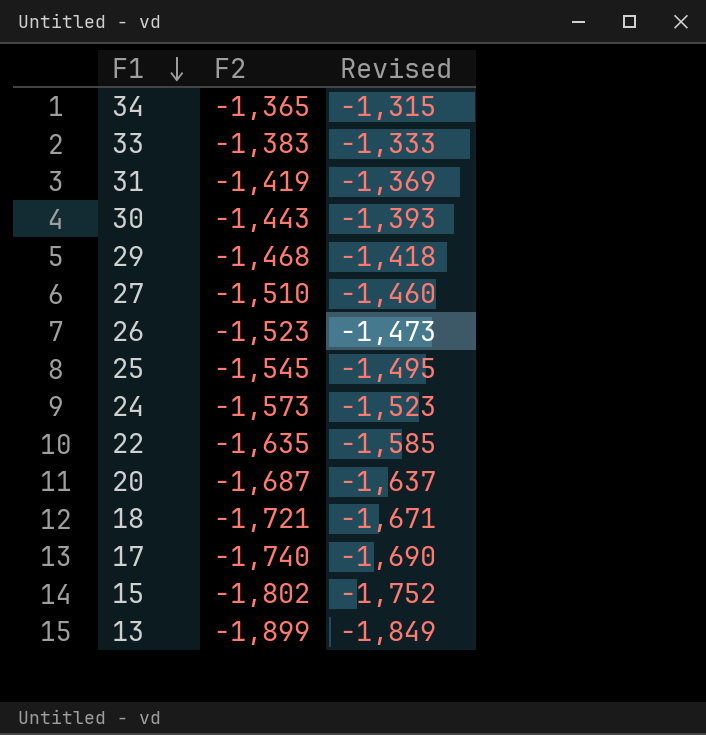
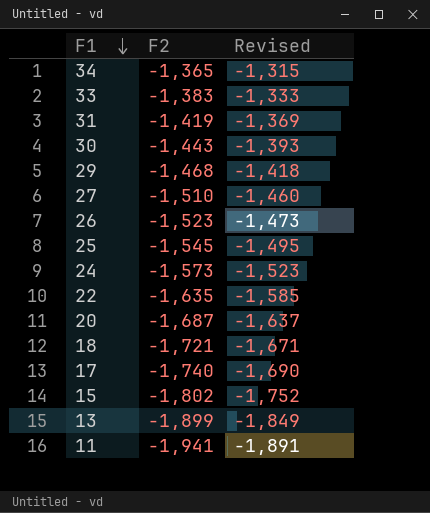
row 11: none -> -1,941 | -1,891

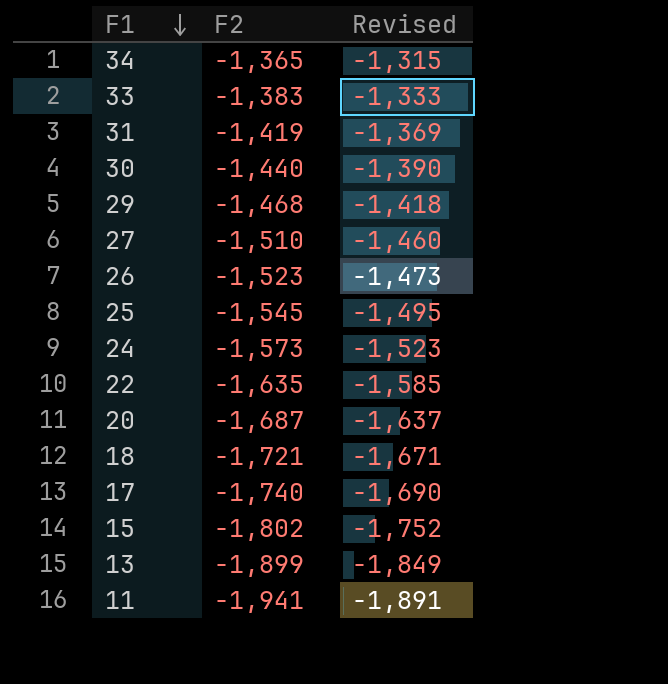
30 | F2: -1,443 -> -1,440
30 | Revised: -1,393 -> -1,390

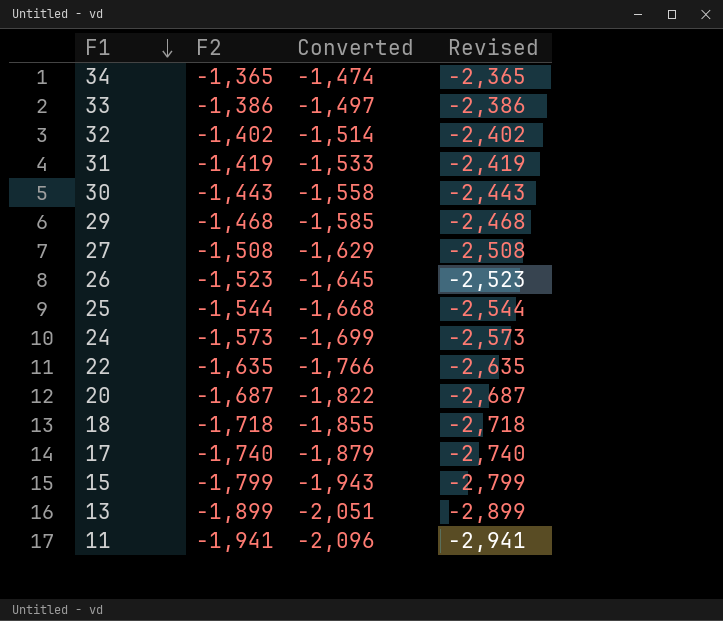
column Converted | formula: none -> [F2] * 1.08
column Revised | formula: [F2] + 50 -> [F2] - 1000
33 | F2: -1,383 -> -1,386
row 32: none -> -1,402 | -1,514 | -2,402
30 | F2: -1,440 -> -1,443
27 | F2: -1,510 -> -1,508
25 | F2: -1,545 -> -1,544
18 | F2: -1,721 -> -1,718
15 | F2: -1,802 -> -1,799

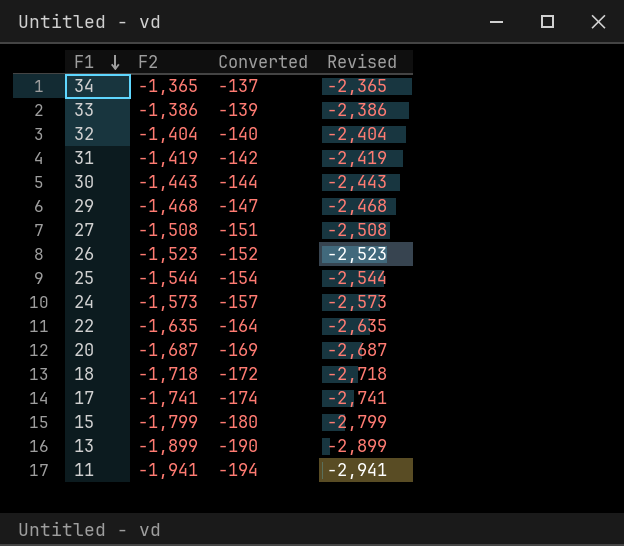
column Converted | formula: [F2] * 1.08 -> [F2] * 0.1
32 | F2: -1,402 -> -1,404
32 | Revised: -2,402 -> -2,404
17 | F2: -1,740 -> -1,741
17 | Revised: -2,740 -> -2,741

